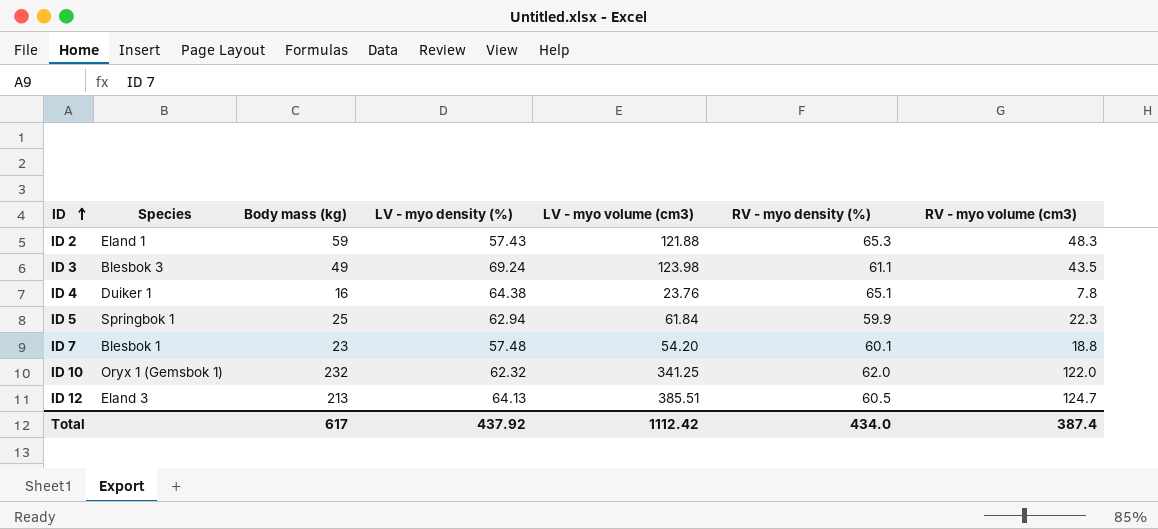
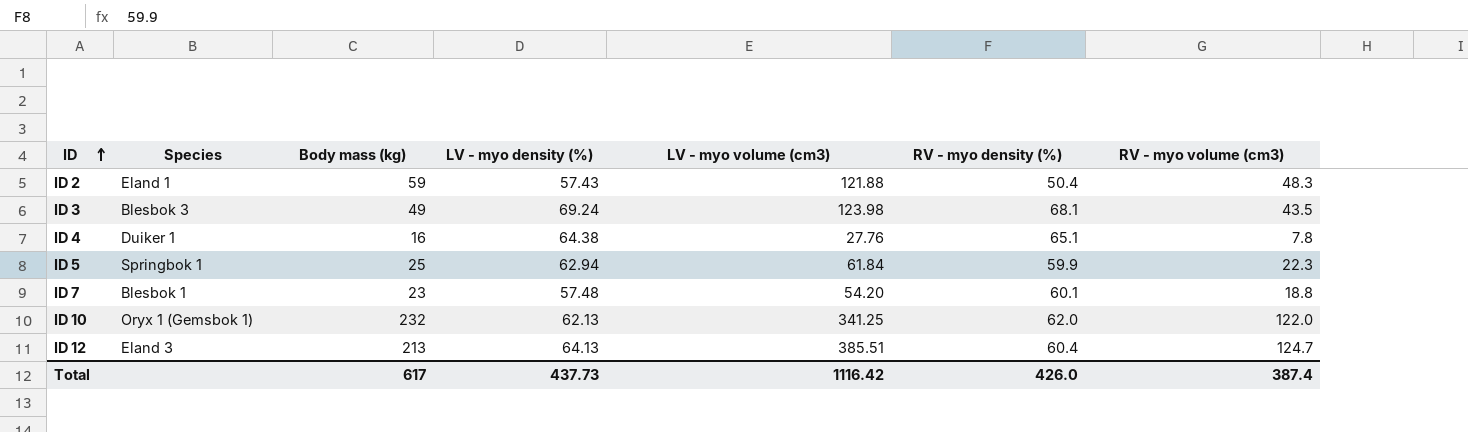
ID 2 | RV - myo density (%): 65.3 -> 50.4
ID 3 | RV - myo density (%): 61.1 -> 68.1
ID 4 | LV - myo volume (cm3): 23.76 -> 27.76
ID 10 | LV - myo density (%): 62.32 -> 62.13
ID 12 | RV - myo density (%): 60.5 -> 60.4
Total | LV - myo density (%): 437.92 -> 437.73
Total | LV - myo volume (cm3): 1112.42 -> 1116.42
Total | RV - myo density (%): 434.0 -> 426.0

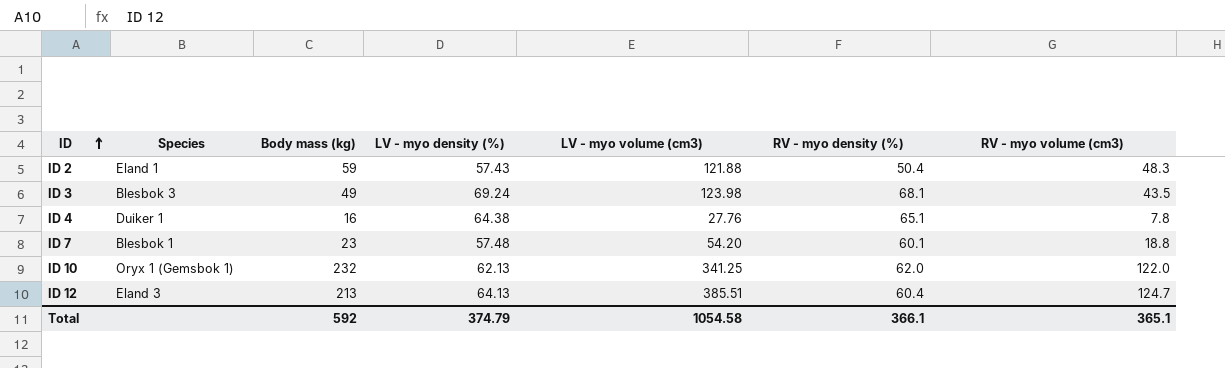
row ID 5: Springbok 1 | 25 | 62.94 | 61.84 | 59.9 | 22.3 -> none
Total | Body mass (kg): 617 -> 592
Total | LV - myo density (%): 437.73 -> 374.79
Total | LV - myo volume (cm3): 1116.42 -> 1054.58
Total | RV - myo density (%): 426.0 -> 366.1
Total | RV - myo volume (cm3): 387.4 -> 365.1

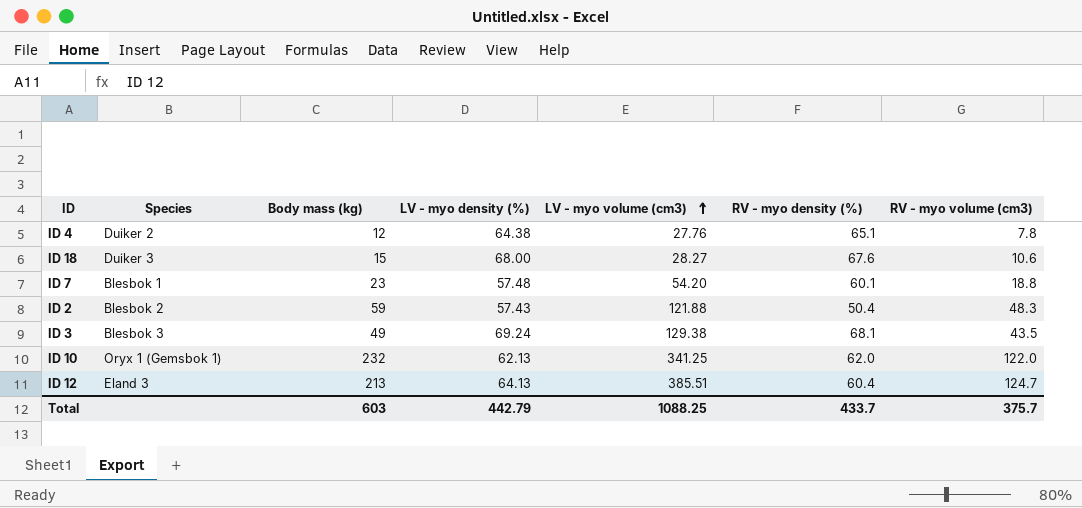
row order: ID ascending -> LV - myo volume (cm3) ascending
ID 4 | Species: Duiker 1 -> Duiker 2
ID 4 | Body mass (kg): 16 -> 12
row ID 18: none -> Duiker 3 | 15 | 68.00 | 28.27 | 67.6 | 10.6
ID 2 | Species: Eland 1 -> Blesbok 2
ID 3 | LV - myo volume (cm3): 123.98 -> 129.38
Total | Body mass (kg): 592 -> 603
Total | LV - myo density (%): 374.79 -> 442.79
Total | LV - myo volume (cm3): 1054.58 -> 1088.25
Total | RV - myo density (%): 366.1 -> 433.7
Total | RV - myo volume (cm3): 365.1 -> 375.7

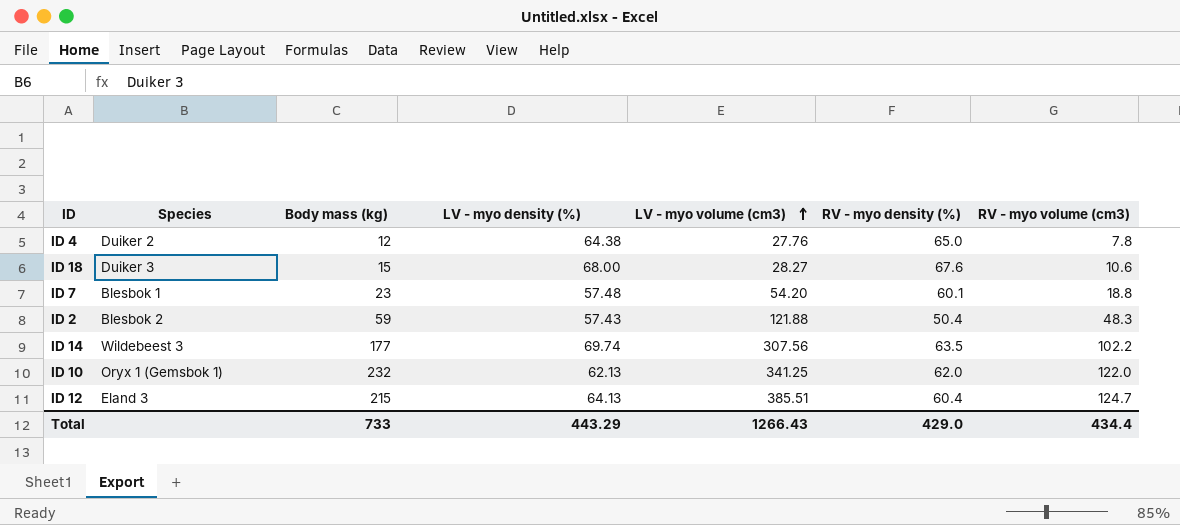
row ID 3: Blesbok 3 | 49 | 69.24 | 129.38 | 68.1 | 43.5 -> none
ID 4 | RV - myo density (%): 65.1 -> 65.0
row ID 14: none -> Wildebeest 3 | 177 | 69.74 | 307.56 | 63.5 | 102.2
ID 12 | Body mass (kg): 213 -> 215
Total | Body mass (kg): 603 -> 733
Total | LV - myo density (%): 442.79 -> 443.29
Total | LV - myo volume (cm3): 1088.25 -> 1266.43
Total | RV - myo density (%): 433.7 -> 429.0
Total | RV - myo volume (cm3): 375.7 -> 434.4

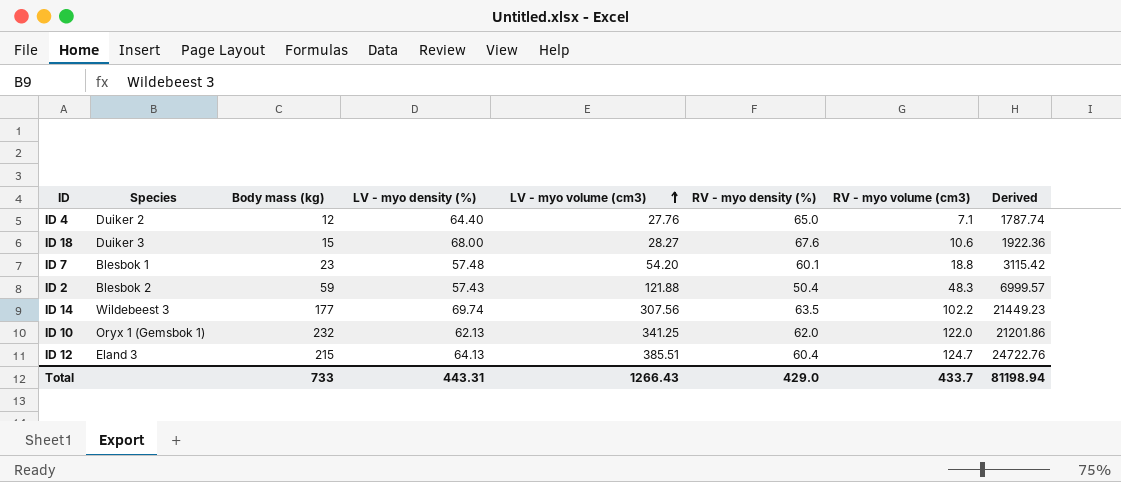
column Derived | formula: none -> [LV - myo density (%)] * [LV - myo volume (cm3)]
ID 4 | LV - myo density (%): 64.38 -> 64.40
ID 4 | RV - myo volume (cm3): 7.8 -> 7.1
Total | LV - myo density (%): 443.29 -> 443.31
Total | RV - myo volume (cm3): 434.4 -> 433.7

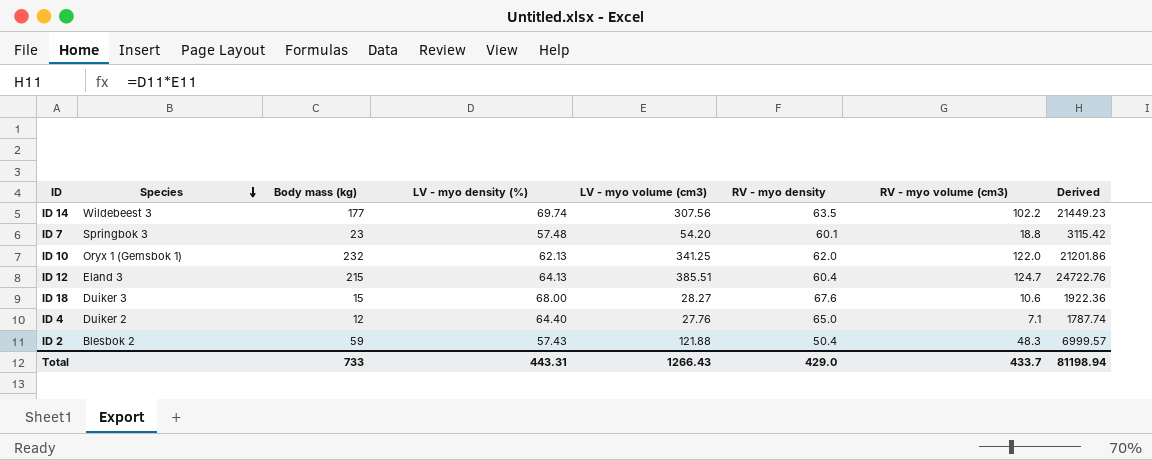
row order: LV - myo volume (cm3) ascending -> Species descending
column name: RV - myo density (%) -> RV - myo density
ID 7 | Species: Blesbok 1 -> Springbok 3

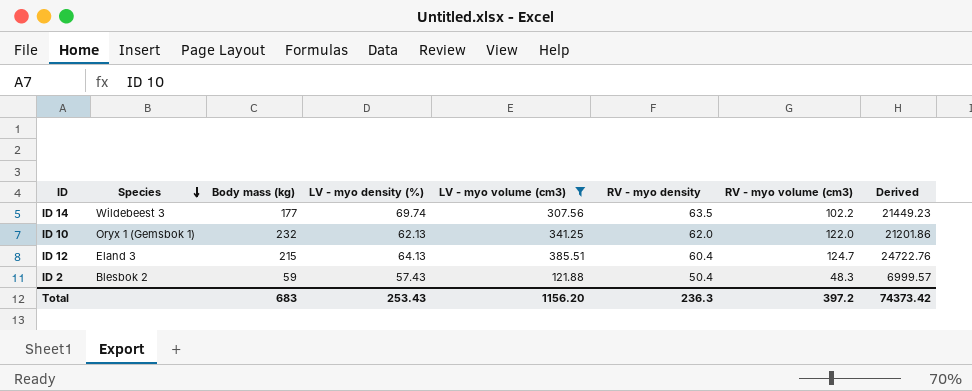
filter: none -> LV - myo volume (cm3) >= 121.88
Total | Body mass (kg): 733 -> 683
Total | LV - myo density (%): 443.31 -> 253.43
Total | LV - myo volume (cm3): 1266.43 -> 1156.20
Total | RV - myo density: 429.0 -> 236.3
Total | RV - myo volume (cm3): 433.7 -> 397.2
Total | Derived: 81198.94 -> 74373.42

